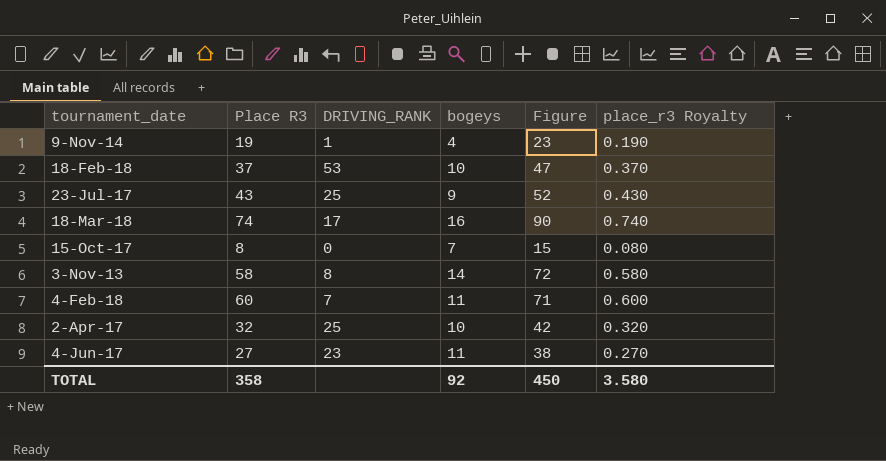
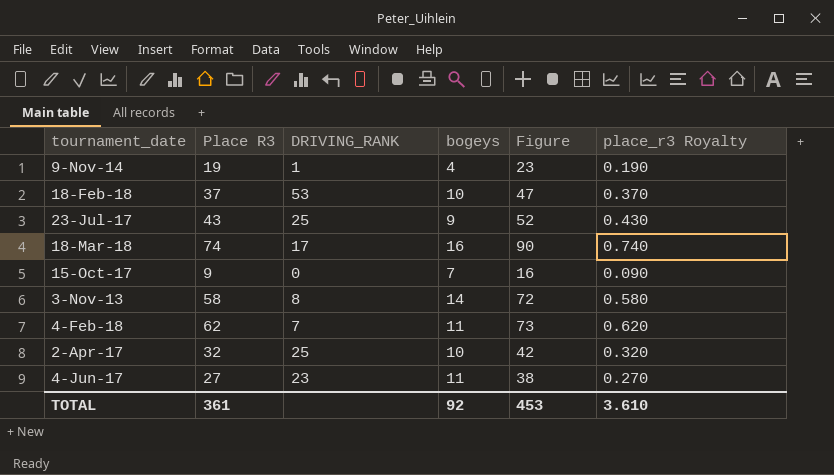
15-Oct-17 | Place R3: 8 -> 9
15-Oct-17 | Figure: 15 -> 16
15-Oct-17 | place_r3 Royalty: 0.080 -> 0.090
4-Feb-18 | Place R3: 60 -> 62
4-Feb-18 | Figure: 71 -> 73
4-Feb-18 | place_r3 Royalty: 0.600 -> 0.620
TOTAL | Place R3: 358 -> 361
TOTAL | Figure: 450 -> 453
TOTAL | place_r3 Royalty: 3.580 -> 3.610

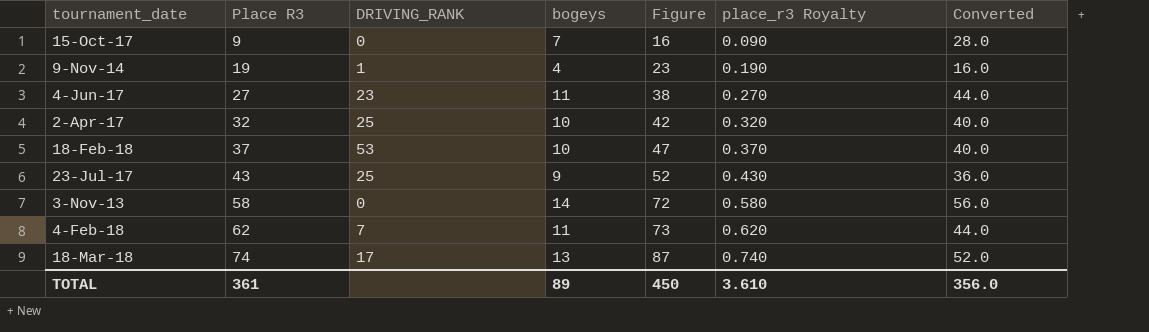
row order: none -> Place R3 ascending
column Converted | formula: none -> [bogeys] * 4
3-Nov-13 | DRIVING_RANK: 8 -> 0
18-Mar-18 | bogeys: 16 -> 13
18-Mar-18 | Figure: 90 -> 87
TOTAL | bogeys: 92 -> 89
TOTAL | Figure: 453 -> 450

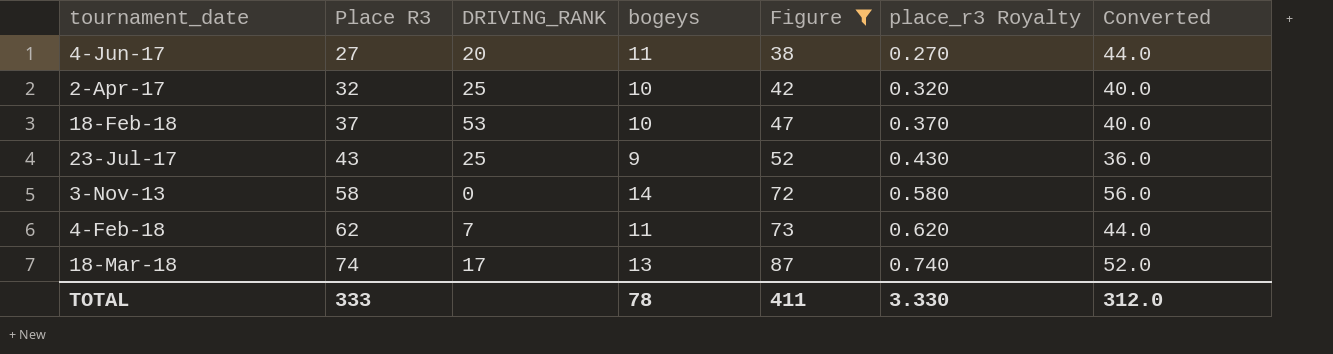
filter: none -> Figure >= 38
4-Jun-17 | DRIVING_RANK: 23 -> 20
TOTAL | Place R3: 361 -> 333
TOTAL | bogeys: 89 -> 78
TOTAL | Figure: 450 -> 411
TOTAL | place_r3 Royalty: 3.610 -> 3.330
TOTAL | Converted: 356.0 -> 312.0

